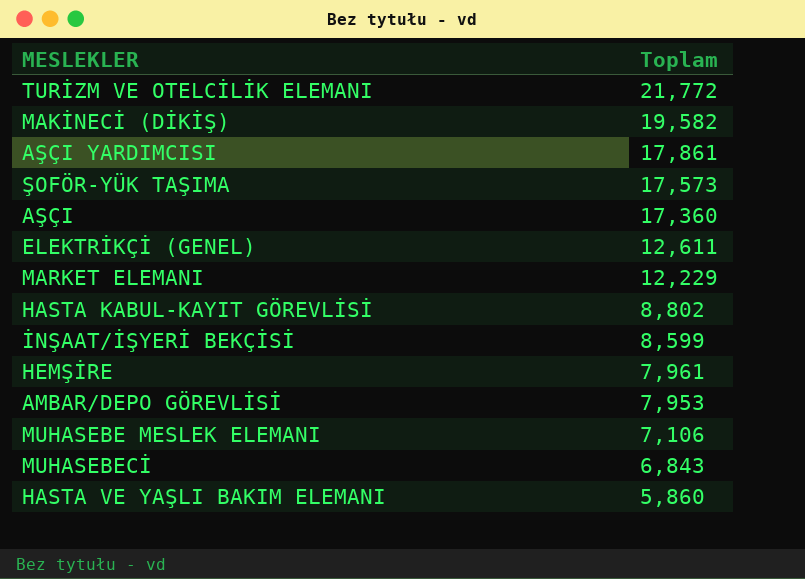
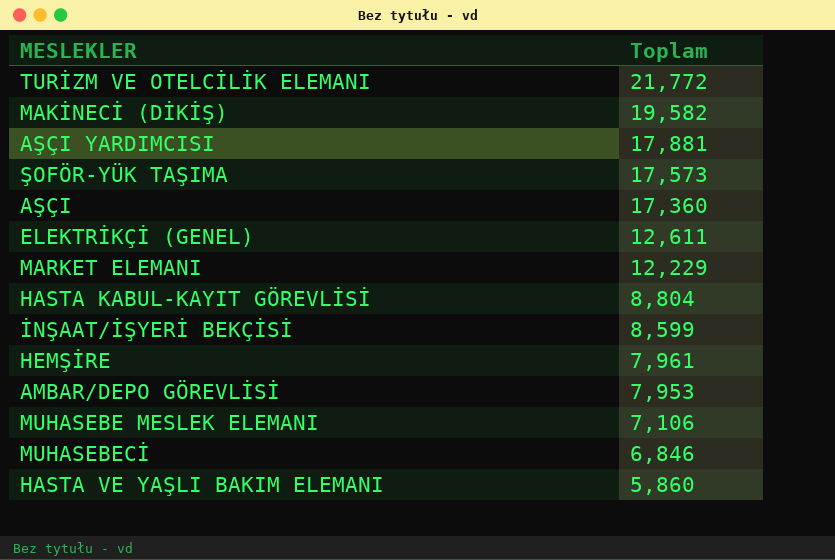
AŞÇI YARDIMCISI | Toplam: 17,861 -> 17,881
HASTA KABUL-KAYIT GÖREVLİSİ | Toplam: 8,802 -> 8,804
MUHASEBECİ | Toplam: 6,843 -> 6,846

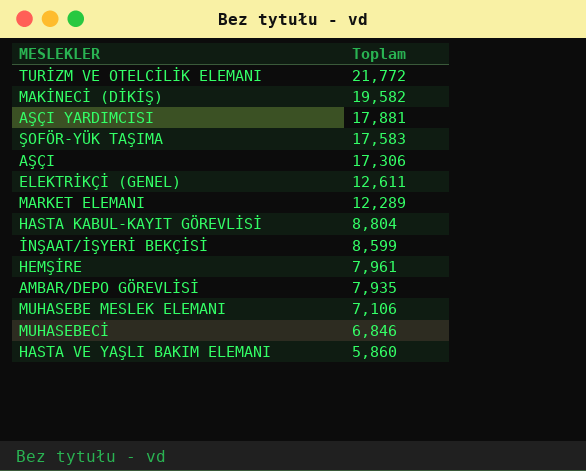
ŞOFÖR-YÜK TAŞIMA | Toplam: 17,573 -> 17,583
AŞÇI | Toplam: 17,360 -> 17,306
MARKET ELEMANI | Toplam: 12,229 -> 12,289
AMBAR/DEPO GÖREVLİSİ | Toplam: 7,953 -> 7,935

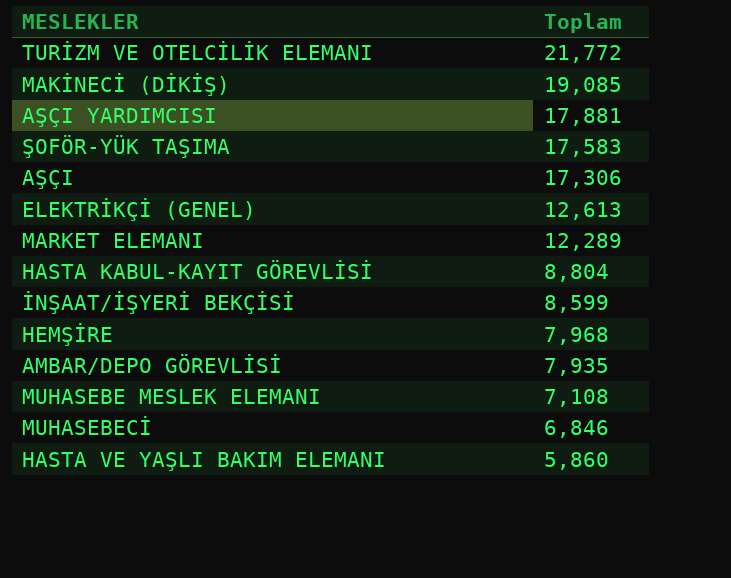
MAKİNECİ (DİKİŞ) | Toplam: 19,582 -> 19,085
ELEKTRİKÇİ (GENEL) | Toplam: 12,611 -> 12,613
HEMŞİRE | Toplam: 7,961 -> 7,968
MUHASEBE MESLEK ELEMANI | Toplam: 7,106 -> 7,108

